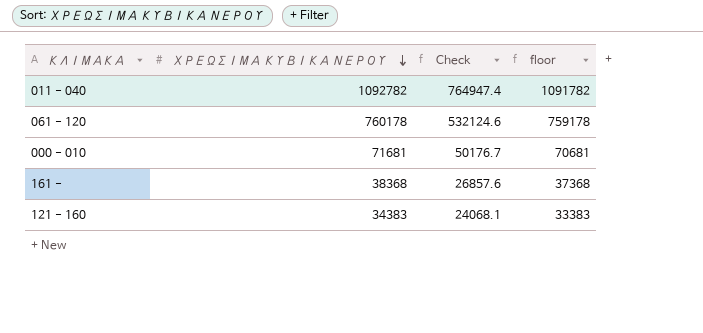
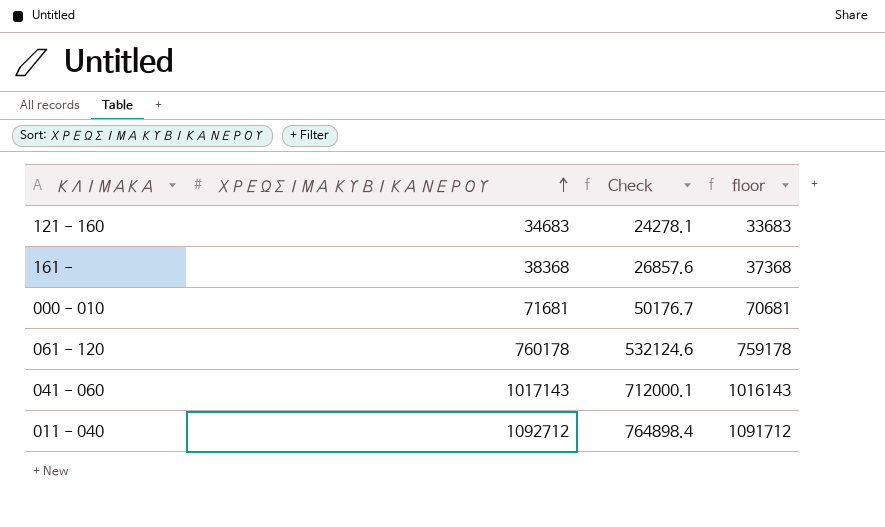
row order: ΧΡΕΩΣΙΜΑ ΚΥΒΙΚΑ ΝΕΡΟΥ descending -> ΧΡΕΩΣΙΜΑ ΚΥΒΙΚΑ ΝΕΡΟΥ ascending
121 - 160 | ΧΡΕΩΣΙΜΑ ΚΥΒΙΚΑ ΝΕΡΟΥ: 34383 -> 34683
121 - 160 | Check: 24068.1 -> 24278.1
121 - 160 | floor: 33383 -> 33683
row 041 - 060: none -> 1017143 | 712000.1 | 1016143
011 - 040 | ΧΡΕΩΣΙΜΑ ΚΥΒΙΚΑ ΝΕΡΟΥ: 1092782 -> 1092712
011 - 040 | Check: 764947.4 -> 764898.4
011 - 040 | floor: 1091782 -> 1091712

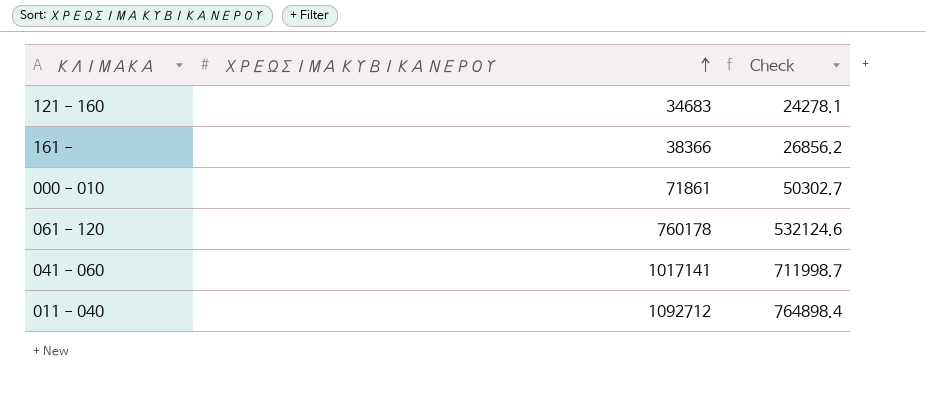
column floor | formula: [ΧΡΕΩΣΙΜΑ ΚΥΒΙΚΑ ΝΕΡΟΥ] - 1000 -> none
161 - | ΧΡΕΩΣΙΜΑ ΚΥΒΙΚΑ ΝΕΡΟΥ: 38368 -> 38366
161 - | Check: 26857.6 -> 26856.2
000 - 010 | ΧΡΕΩΣΙΜΑ ΚΥΒΙΚΑ ΝΕΡΟΥ: 71681 -> 71861
000 - 010 | Check: 50176.7 -> 50302.7
041 - 060 | ΧΡΕΩΣΙΜΑ ΚΥΒΙΚΑ ΝΕΡΟΥ: 1017143 -> 1017141
041 - 060 | Check: 712000.1 -> 711998.7

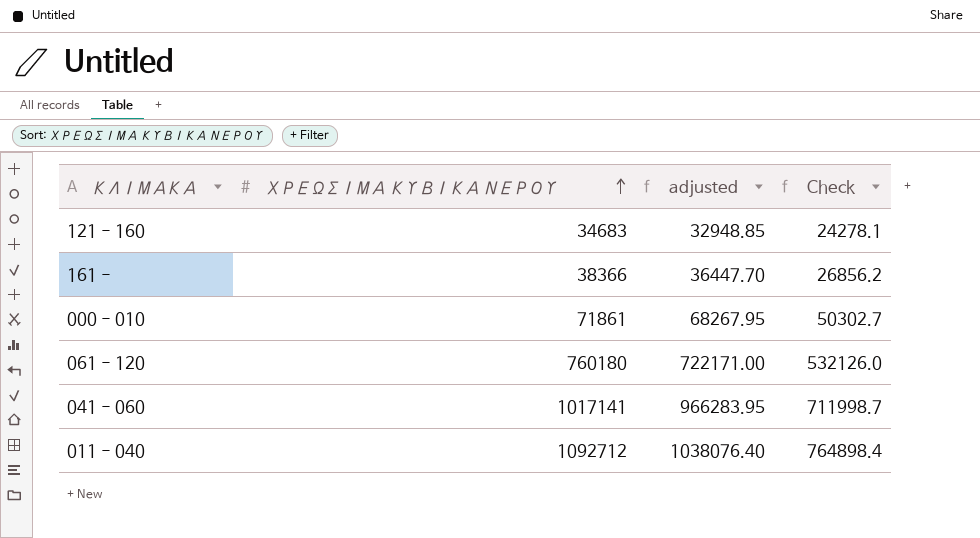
column adjusted | formula: none -> [ΧΡΕΩΣΙΜΑ ΚΥΒΙΚΑ ΝΕΡΟΥ] * 0.95
061 - 120 | ΧΡΕΩΣΙΜΑ ΚΥΒΙΚΑ ΝΕΡΟΥ: 760178 -> 760180
061 - 120 | Check: 532124.6 -> 532126.0

